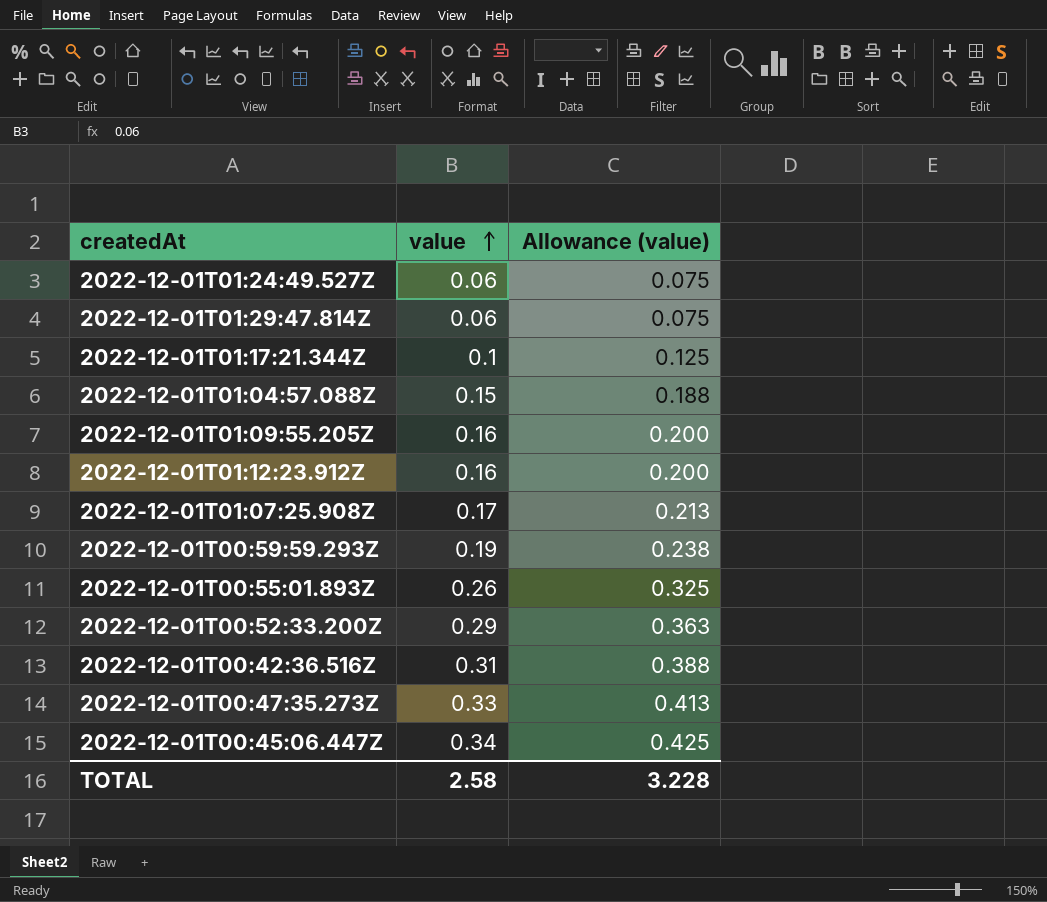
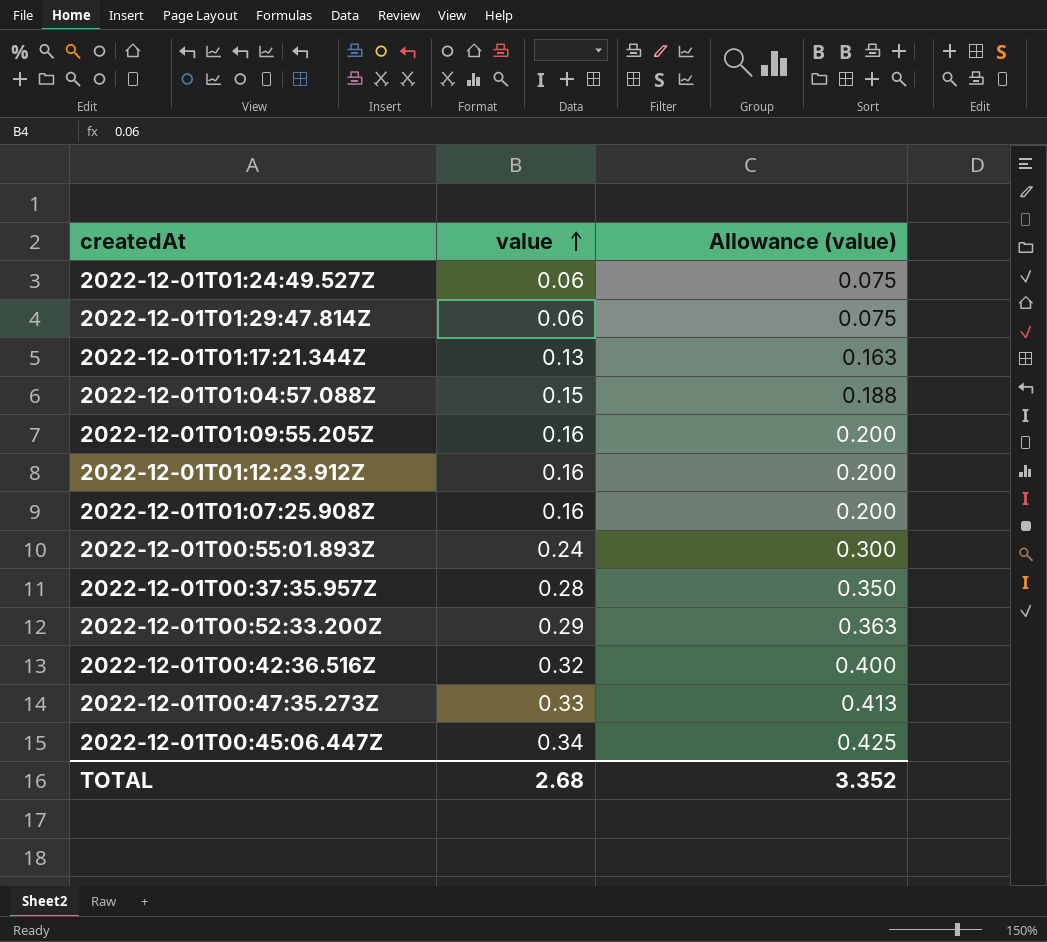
row 2022-12-01T00:59:59.293Z: 0.19 | 0.238 -> none
2022-12-01T01:17:21.344Z | value: 0.1 -> 0.13
2022-12-01T01:17:21.344Z | Allowance (value): 0.125 -> 0.163
2022-12-01T01:07:25.908Z | value: 0.17 -> 0.16
2022-12-01T01:07:25.908Z | Allowance (value): 0.213 -> 0.200
2022-12-01T00:55:01.893Z | value: 0.26 -> 0.24
2022-12-01T00:55:01.893Z | Allowance (value): 0.325 -> 0.300
row 2022-12-01T00:37:35.957Z: none -> 0.28 | 0.350
2022-12-01T00:42:36.516Z | value: 0.31 -> 0.32
2022-12-01T00:42:36.516Z | Allowance (value): 0.388 -> 0.400
TOTAL | value: 2.58 -> 2.68
TOTAL | Allowance (value): 3.228 -> 3.352

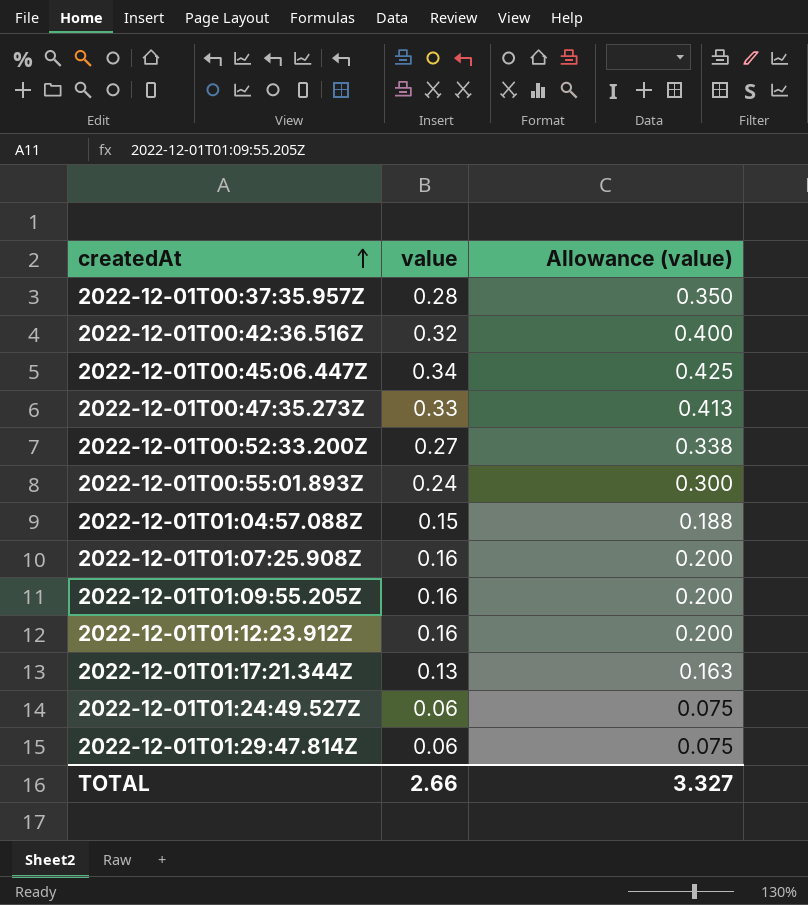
row order: value ascending -> createdAt ascending
2022-12-01T00:52:33.200Z | value: 0.29 -> 0.27
2022-12-01T00:52:33.200Z | Allowance (value): 0.363 -> 0.338
TOTAL | value: 2.68 -> 2.66
TOTAL | Allowance (value): 3.352 -> 3.327

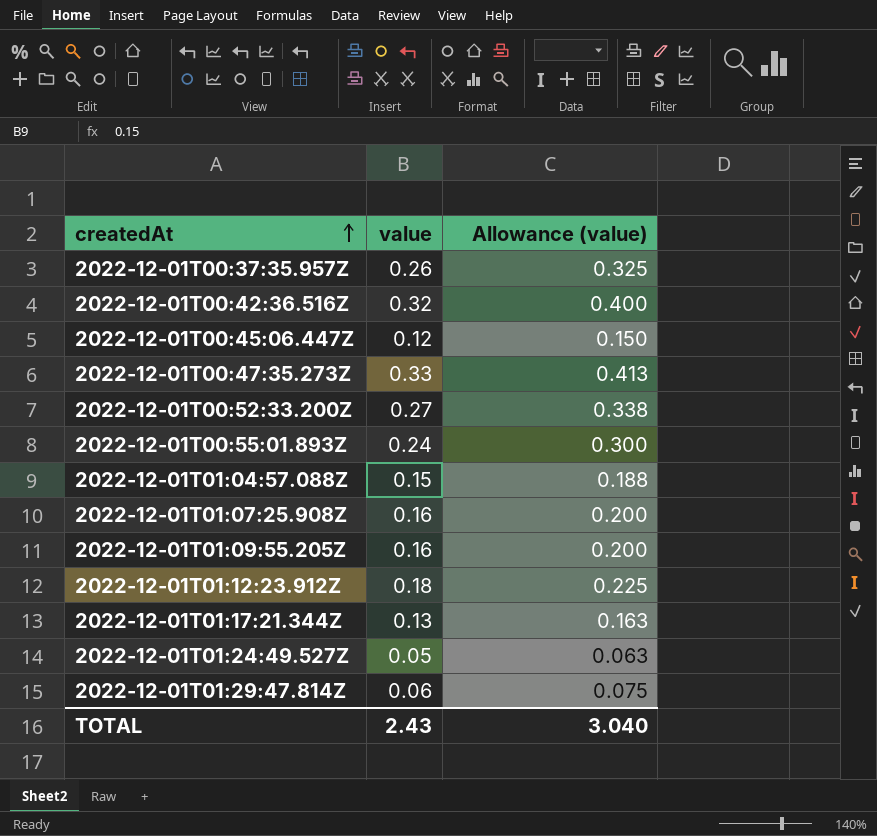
2022-12-01T00:37:35.957Z | value: 0.28 -> 0.26
2022-12-01T00:37:35.957Z | Allowance (value): 0.350 -> 0.325
2022-12-01T00:45:06.447Z | value: 0.34 -> 0.12
2022-12-01T00:45:06.447Z | Allowance (value): 0.425 -> 0.150
2022-12-01T01:12:23.912Z | value: 0.16 -> 0.18
2022-12-01T01:12:23.912Z | Allowance (value): 0.200 -> 0.225
2022-12-01T01:24:49.527Z | value: 0.06 -> 0.05
2022-12-01T01:24:49.527Z | Allowance (value): 0.075 -> 0.063
TOTAL | value: 2.66 -> 2.43
TOTAL | Allowance (value): 3.327 -> 3.040

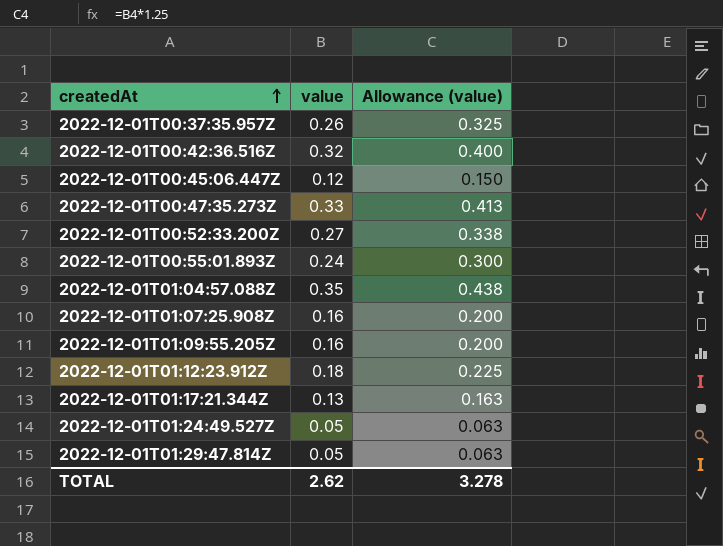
2022-12-01T01:04:57.088Z | value: 0.15 -> 0.35
2022-12-01T01:04:57.088Z | Allowance (value): 0.188 -> 0.438
2022-12-01T01:29:47.814Z | value: 0.06 -> 0.05
2022-12-01T01:29:47.814Z | Allowance (value): 0.075 -> 0.063
TOTAL | value: 2.43 -> 2.62
TOTAL | Allowance (value): 3.040 -> 3.278

